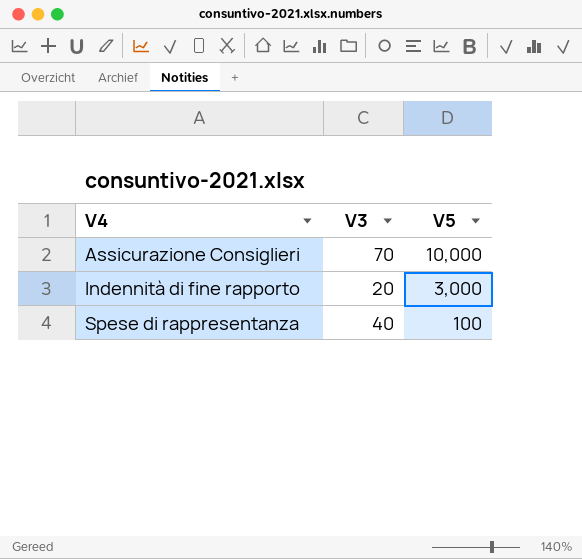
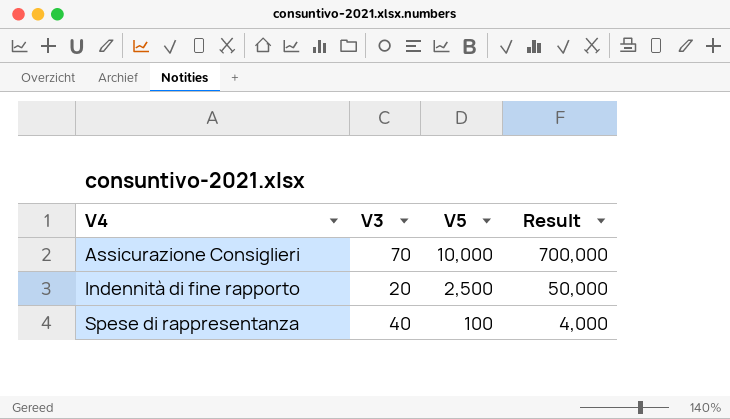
column Result | formula: none -> [V3] * [V5]
Indennità di fine rapporto | V5: 3,000 -> 2,500

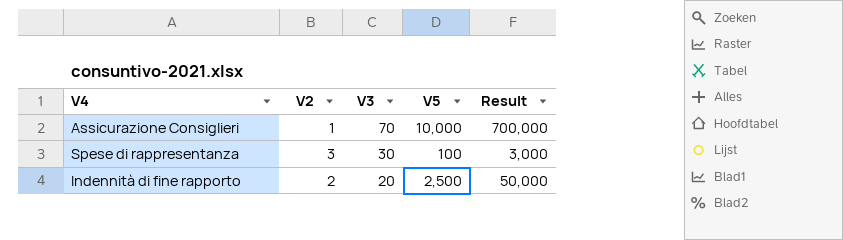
row order: V4 ascending -> V3 descending
column V2 | position: none -> 2
Spese di rappresentanza | V3: 40 -> 30
Spese di rappresentanza | Result: 4,000 -> 3,000

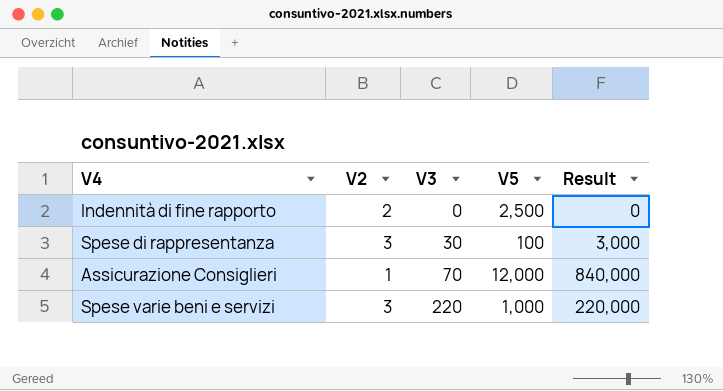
row order: V3 descending -> V3 ascending
Indennità di fine rapporto | V3: 20 -> 0
Indennità di fine rapporto | Result: 50,000 -> 0
Assicurazione Consiglieri | V5: 10,000 -> 12,000
Assicurazione Consiglieri | Result: 700,000 -> 840,000
row Spese varie beni e servizi: none -> 3 | 220 | 1,000 | 220,000

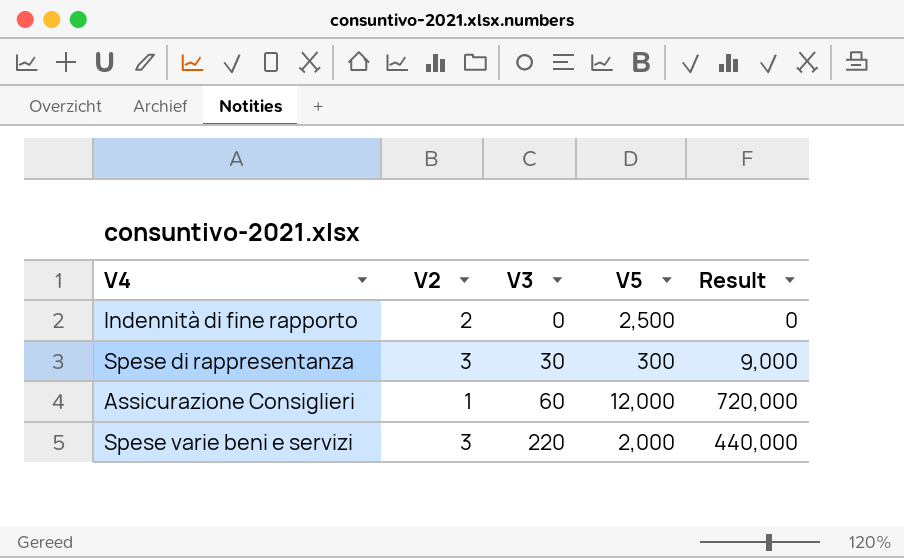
Spese di rappresentanza | V5: 100 -> 300
Spese di rappresentanza | Result: 3,000 -> 9,000
Assicurazione Consiglieri | V3: 70 -> 60
Assicurazione Consiglieri | Result: 840,000 -> 720,000
Spese varie beni e servizi | V5: 1,000 -> 2,000
Spese varie beni e servizi | Result: 220,000 -> 440,000

